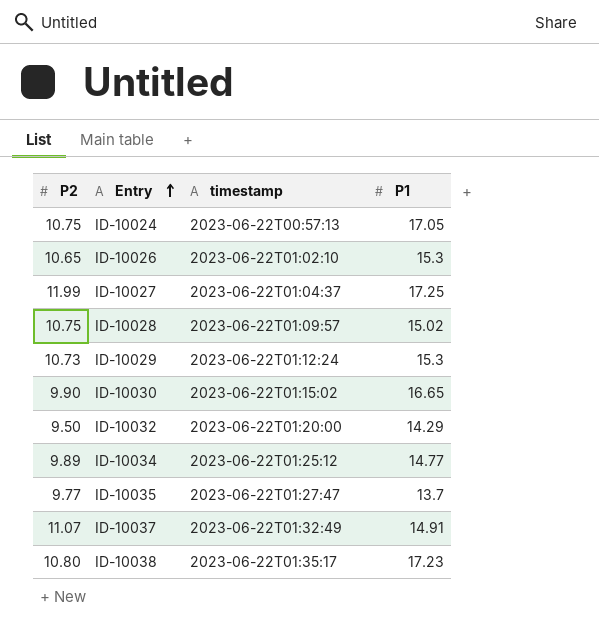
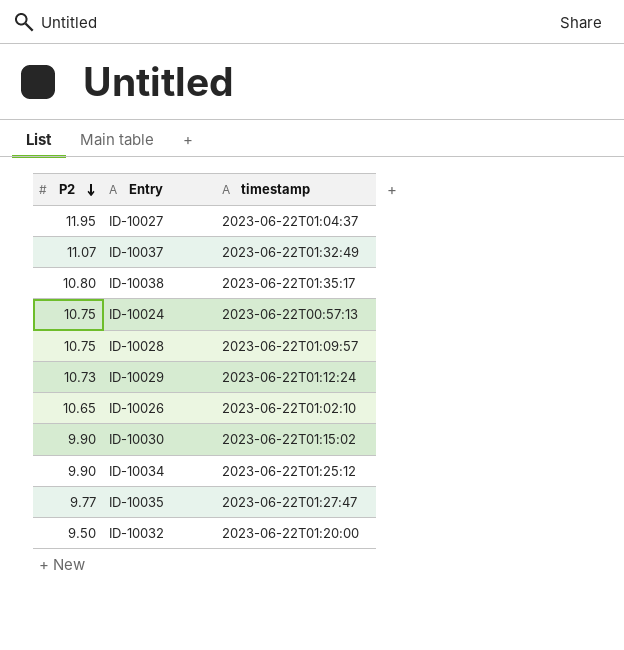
row order: Entry ascending -> P2 descending
column P1 | position: 4 -> none
ID-10027 | P2: 11.99 -> 11.95
ID-10034 | P2: 9.89 -> 9.90

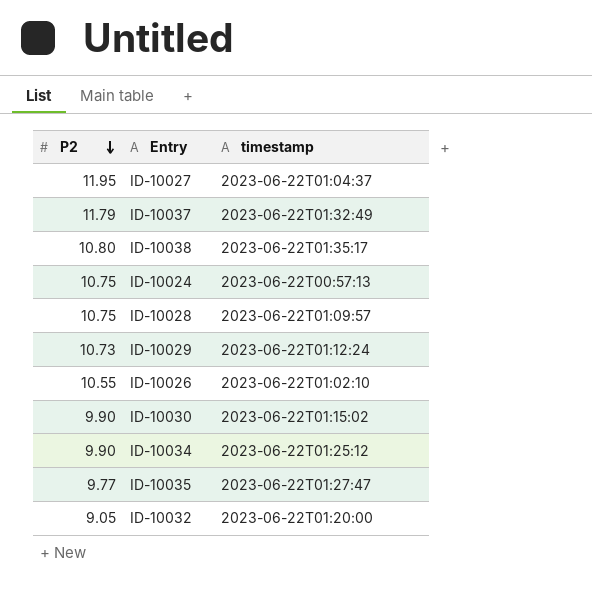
ID-10037 | P2: 11.07 -> 11.79
ID-10026 | P2: 10.65 -> 10.55
ID-10032 | P2: 9.50 -> 9.05

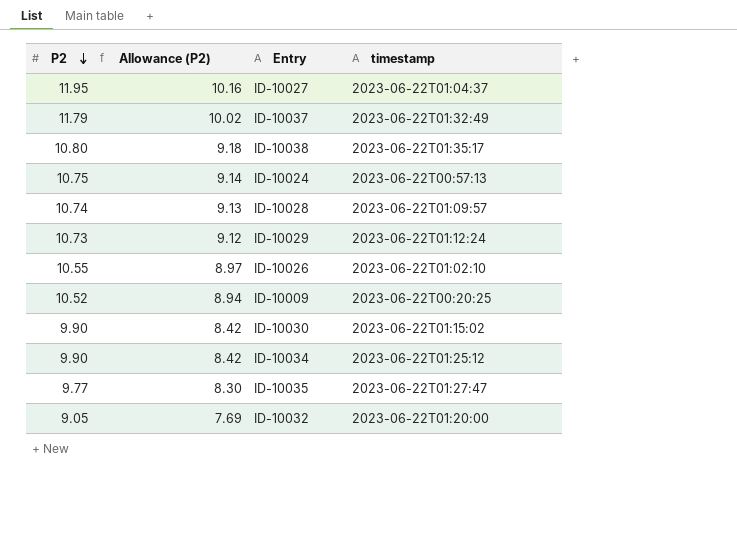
column Allowance (P2) | formula: none -> [P2] * 0.85
ID-10028 | P2: 10.75 -> 10.74
row ID-10009: none -> 10.52 | 8.94 | 2023-06-22T00:20:25

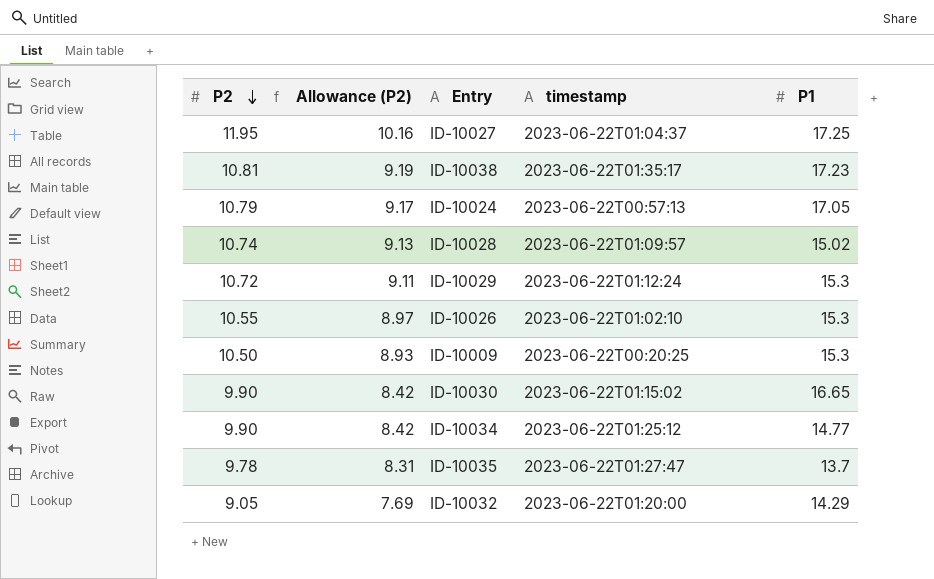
column P1 | position: none -> 5
row ID-10037: 11.79 | 10.02 | 2023-06-22T01:32:49 -> none
ID-10038 | P2: 10.80 -> 10.81
ID-10038 | Allowance (P2): 9.18 -> 9.19
ID-10024 | P2: 10.75 -> 10.79
ID-10024 | Allowance (P2): 9.14 -> 9.17
ID-10029 | P2: 10.73 -> 10.72
ID-10029 | Allowance (P2): 9.12 -> 9.11
ID-10009 | P2: 10.52 -> 10.50
ID-10009 | Allowance (P2): 8.94 -> 8.93
ID-10035 | P2: 9.77 -> 9.78
ID-10035 | Allowance (P2): 8.30 -> 8.31

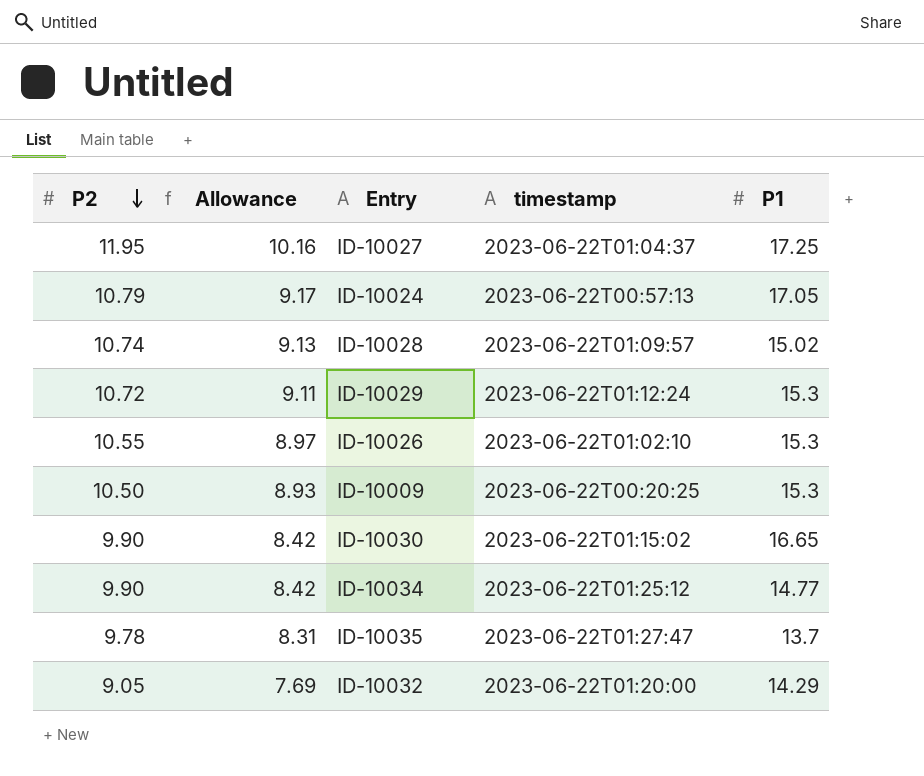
column name: Allowance (P2) -> Allowance
row ID-10038: 10.81 | 9.19 | 2023-06-22T01:35:17 | 17.23 -> none

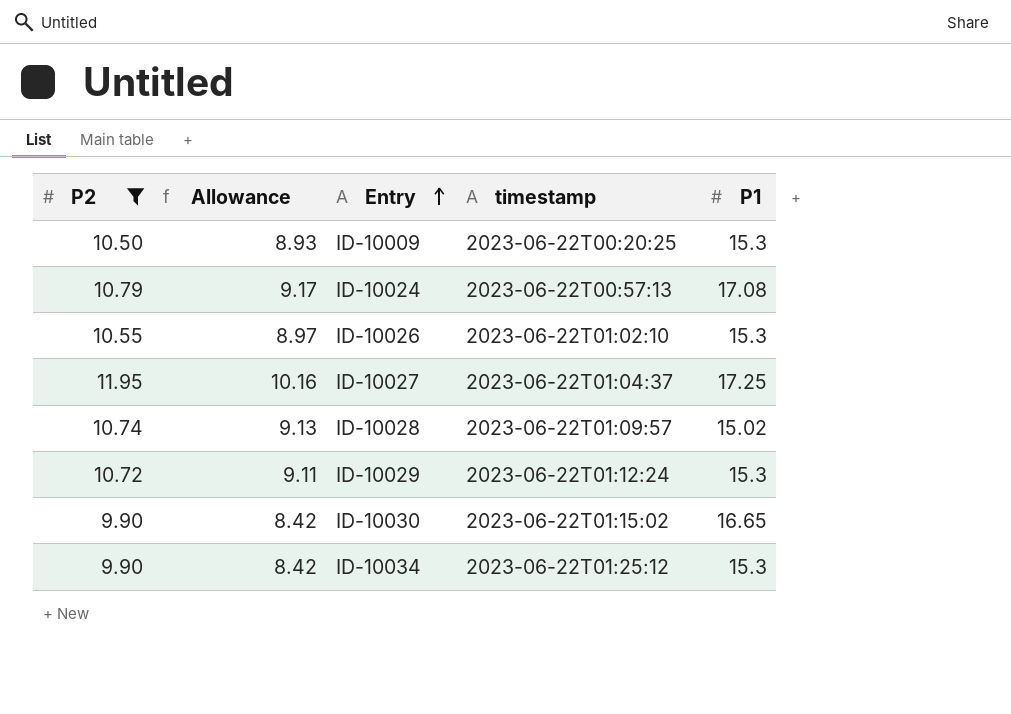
filter: none -> P2 >= 9.90
row order: P2 descending -> Entry ascending
ID-10024 | P1: 17.05 -> 17.08
ID-10034 | P1: 14.77 -> 15.3

